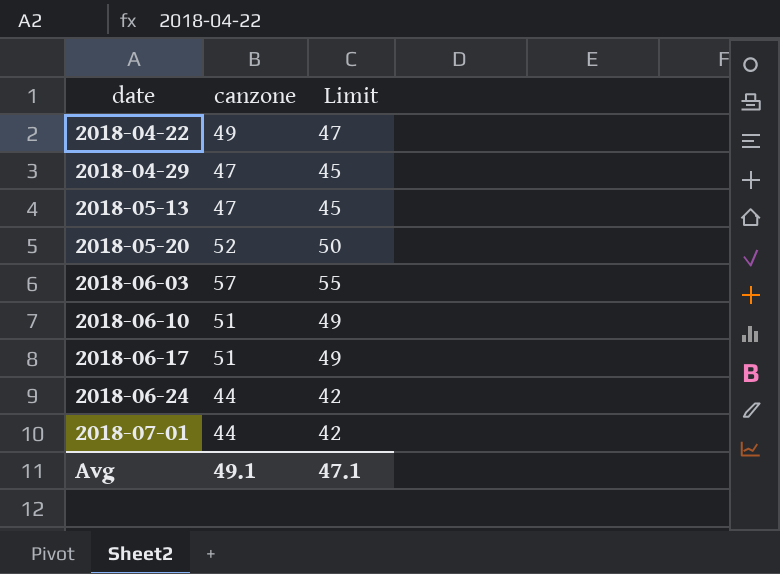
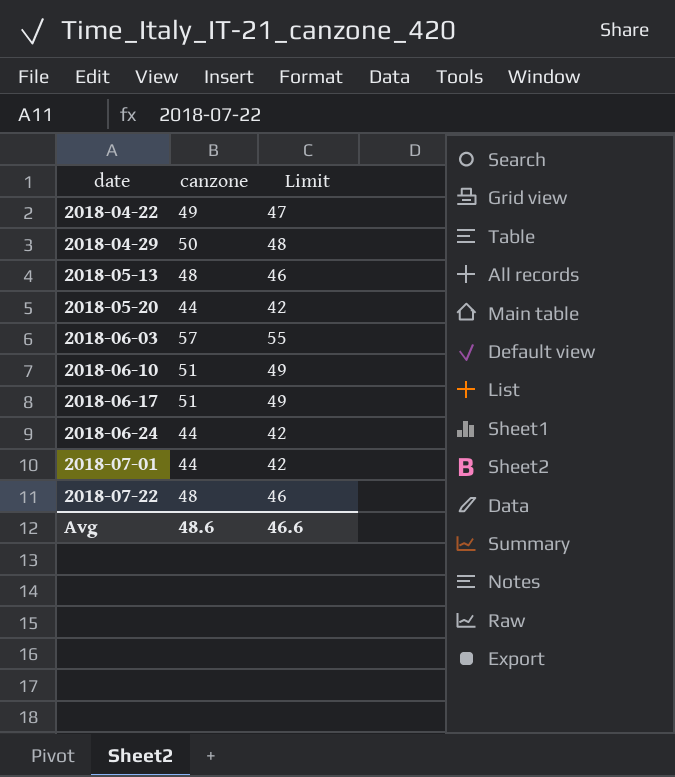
2018-04-29 | canzone: 47 -> 50
2018-04-29 | Limit: 45 -> 48
2018-05-13 | canzone: 47 -> 48
2018-05-13 | Limit: 45 -> 46
2018-05-20 | canzone: 52 -> 44
2018-05-20 | Limit: 50 -> 42
row 2018-07-22: none -> 48 | 46
Avg | canzone: 49.1 -> 48.6
Avg | Limit: 47.1 -> 46.6

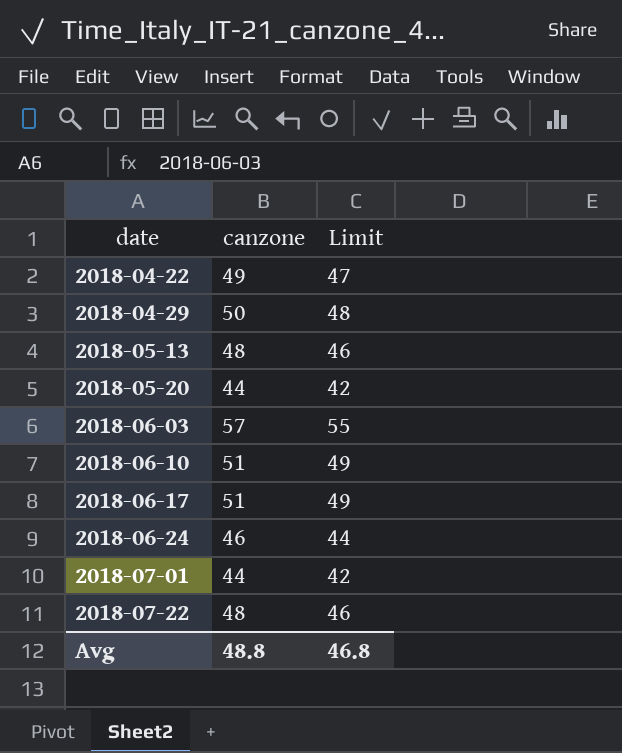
2018-06-24 | canzone: 44 -> 46
2018-06-24 | Limit: 42 -> 44
Avg | canzone: 48.6 -> 48.8
Avg | Limit: 46.6 -> 46.8

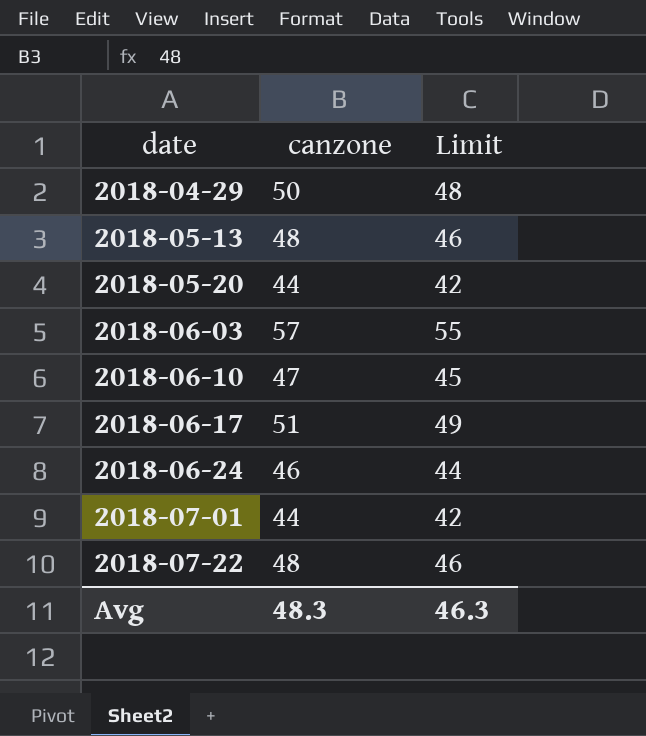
row 2018-04-22: 49 | 47 -> none
2018-06-10 | canzone: 51 -> 47
2018-06-10 | Limit: 49 -> 45
Avg | canzone: 48.8 -> 48.3
Avg | Limit: 46.8 -> 46.3

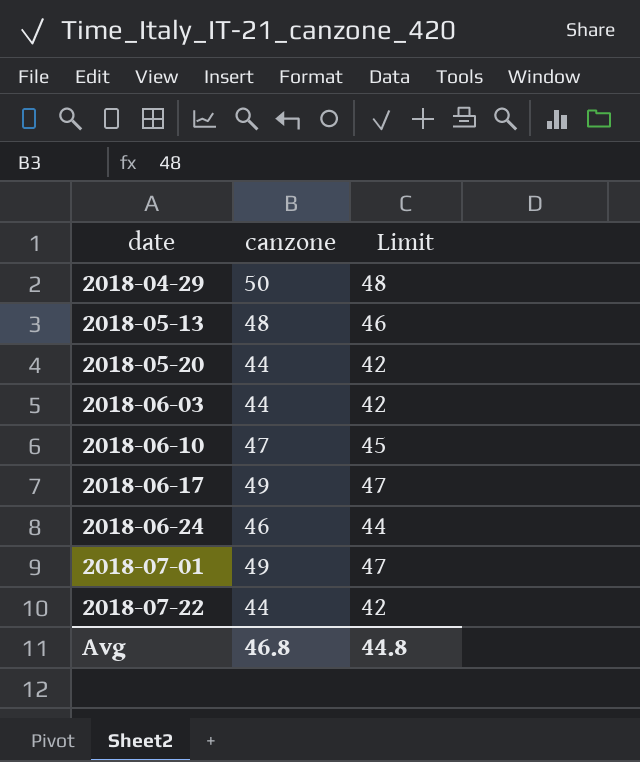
2018-06-03 | canzone: 57 -> 44
2018-06-03 | Limit: 55 -> 42
2018-06-17 | canzone: 51 -> 49
2018-06-17 | Limit: 49 -> 47
2018-07-01 | canzone: 44 -> 49
2018-07-01 | Limit: 42 -> 47
2018-07-22 | canzone: 48 -> 44
2018-07-22 | Limit: 46 -> 42
Avg | canzone: 48.3 -> 46.8
Avg | Limit: 46.3 -> 44.8

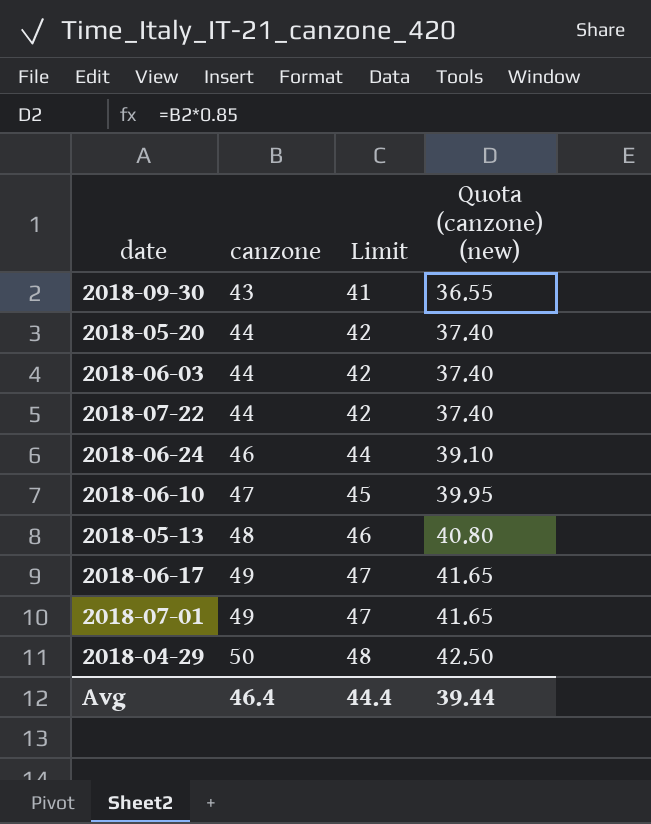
row order: date ascending -> canzone ascending
column Quota (canzone) (new) | formula: none -> [canzone] * 0.85
row 2018-09-30: none -> 43 | 41 | 36.55
Avg | canzone: 46.8 -> 46.4
Avg | Limit: 44.8 -> 44.4

